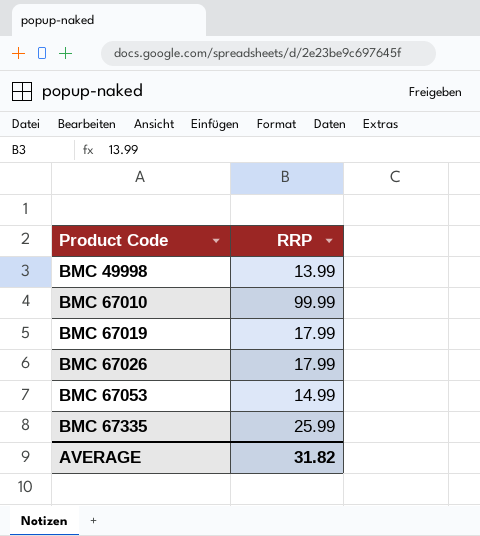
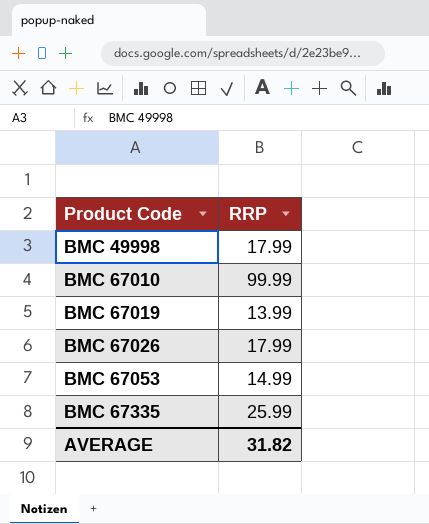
BMC 49998 | RRP: 13.99 -> 17.99
BMC 67019 | RRP: 17.99 -> 13.99

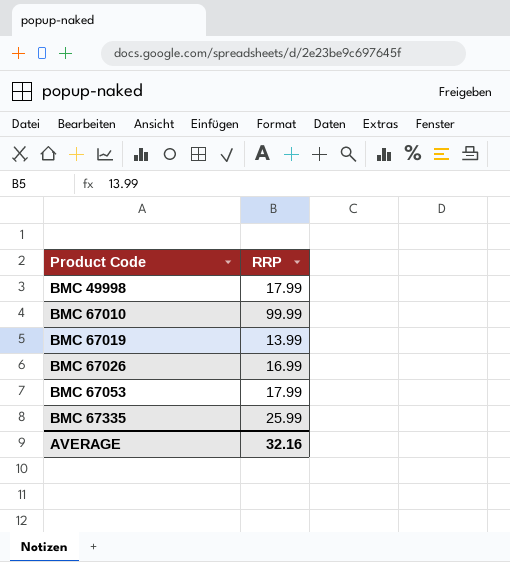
BMC 67026 | RRP: 17.99 -> 16.99
BMC 67053 | RRP: 14.99 -> 17.99
AVERAGE | RRP: 31.82 -> 32.16

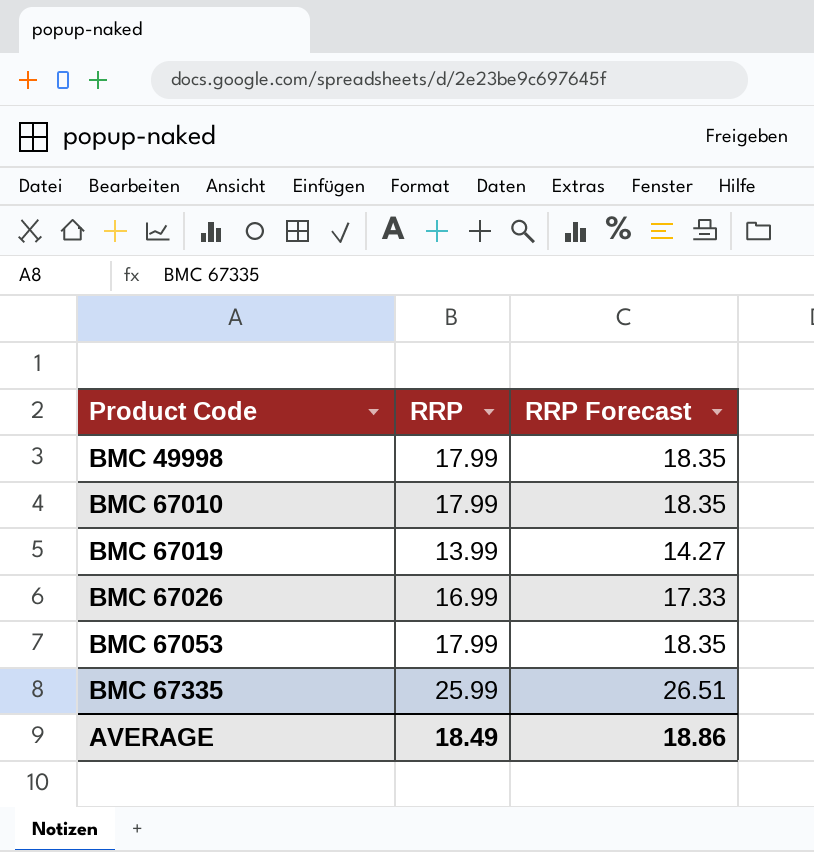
column RRP Forecast | formula: none -> [RRP] * 1.02
BMC 67010 | RRP: 99.99 -> 17.99
AVERAGE | RRP: 32.16 -> 18.49

